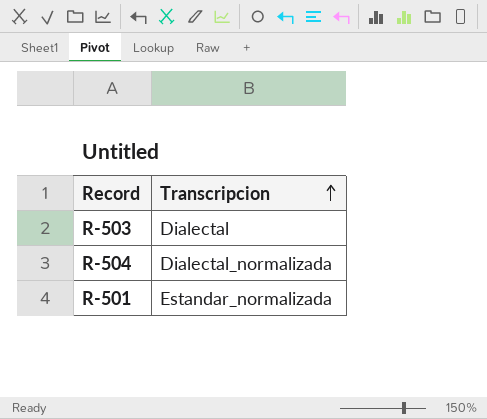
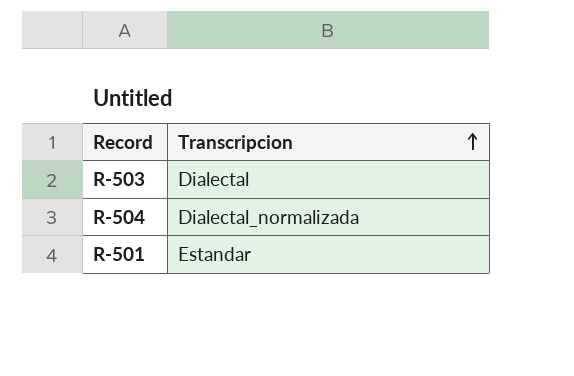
R-501 | Transcripcion: Estandar_normalizada -> Estandar

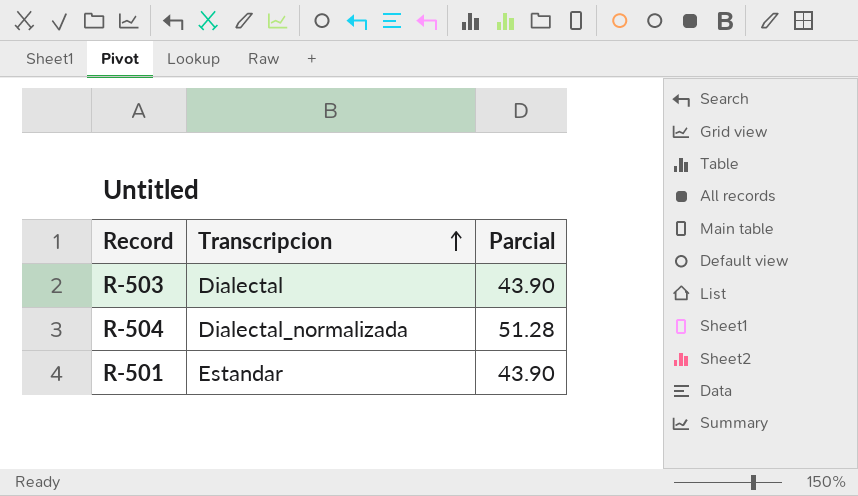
column Parcial | position: none -> 3

